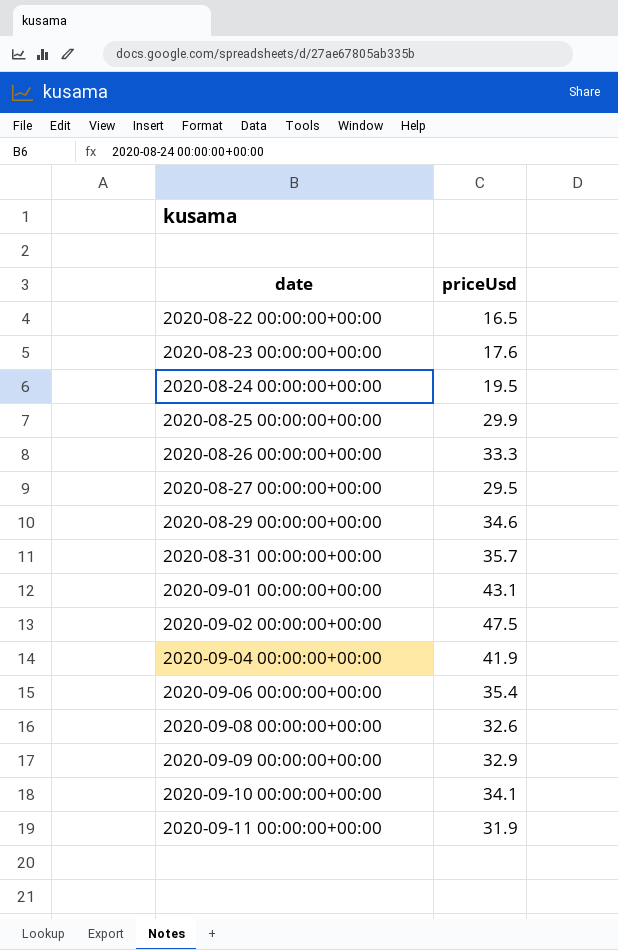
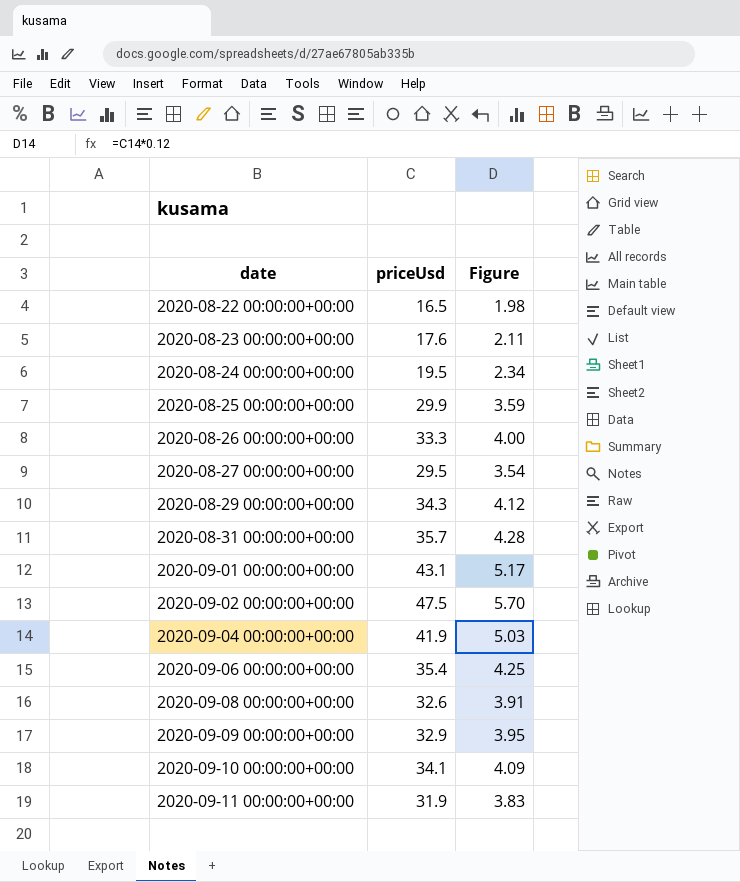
column Figure | formula: none -> [priceUsd] * 0.12
2020-08-29 00:00:00+00:00 | priceUsd: 34.6 -> 34.3

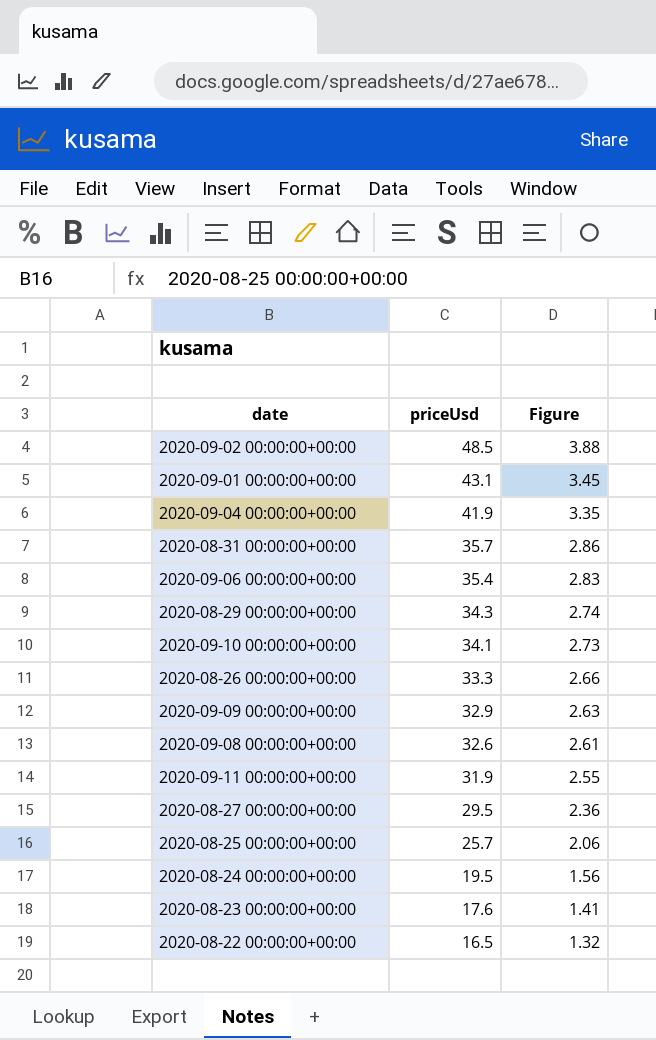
row order: date ascending -> priceUsd descending
column Figure | formula: [priceUsd] * 0.12 -> [priceUsd] * 0.08
2020-09-02 00:00:00+00:00 | priceUsd: 47.5 -> 48.5
2020-08-25 00:00:00+00:00 | priceUsd: 29.9 -> 25.7

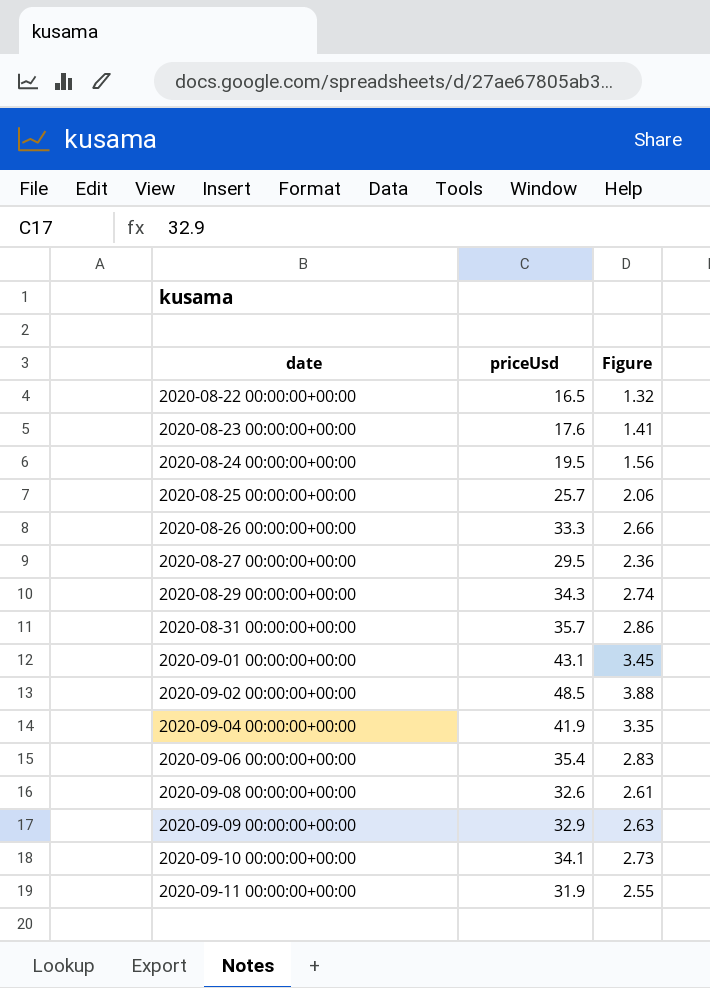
row order: priceUsd descending -> date ascending

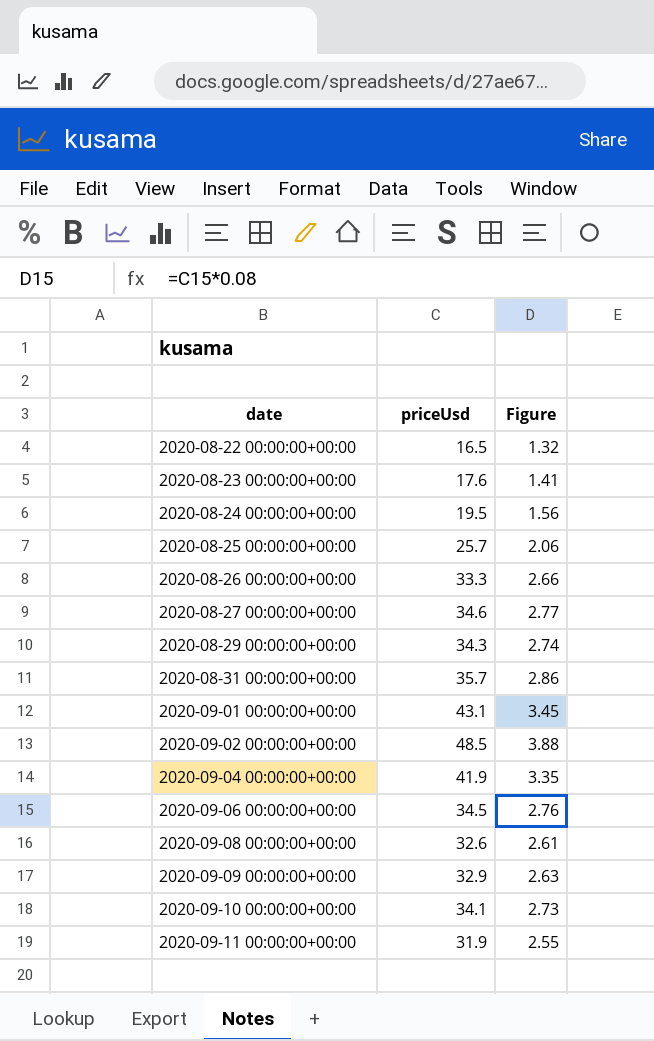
2020-08-27 00:00:00+00:00 | priceUsd: 29.5 -> 34.6
2020-08-27 00:00:00+00:00 | Figure: 2.36 -> 2.77
2020-09-06 00:00:00+00:00 | priceUsd: 35.4 -> 34.5
2020-09-06 00:00:00+00:00 | Figure: 2.83 -> 2.76

